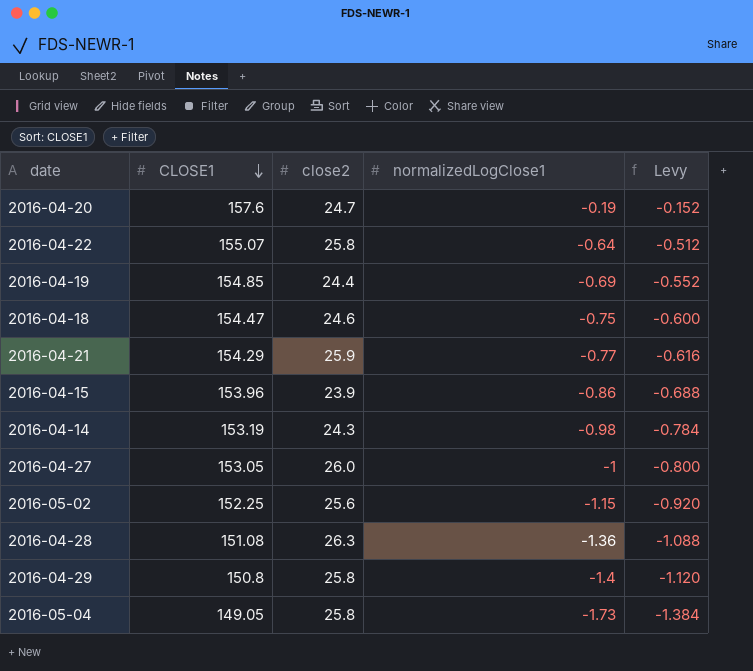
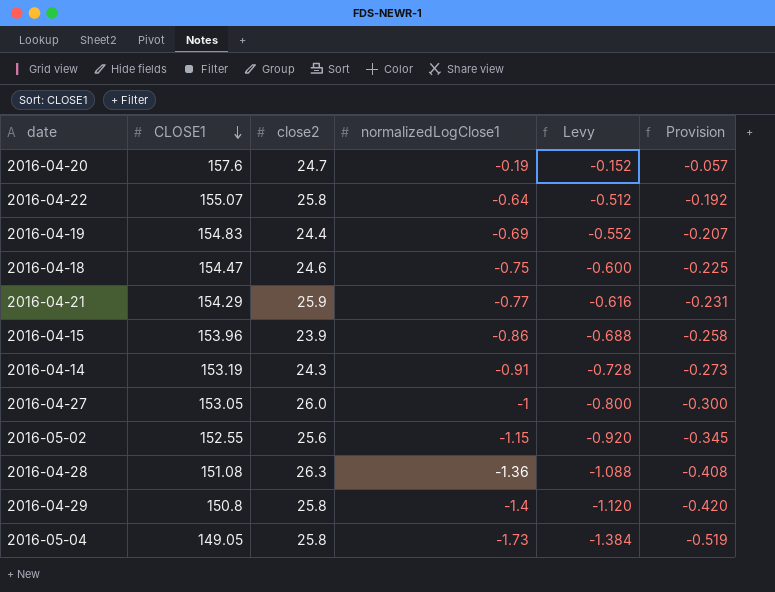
column Provision | formula: none -> [normalizedLogClose1] * 0.3
2016-04-19 | CLOSE1: 154.85 -> 154.83
2016-04-14 | normalizedLogClose1: -0.98 -> -0.91
2016-04-14 | Levy: -0.784 -> -0.728
2016-05-02 | CLOSE1: 152.25 -> 152.55

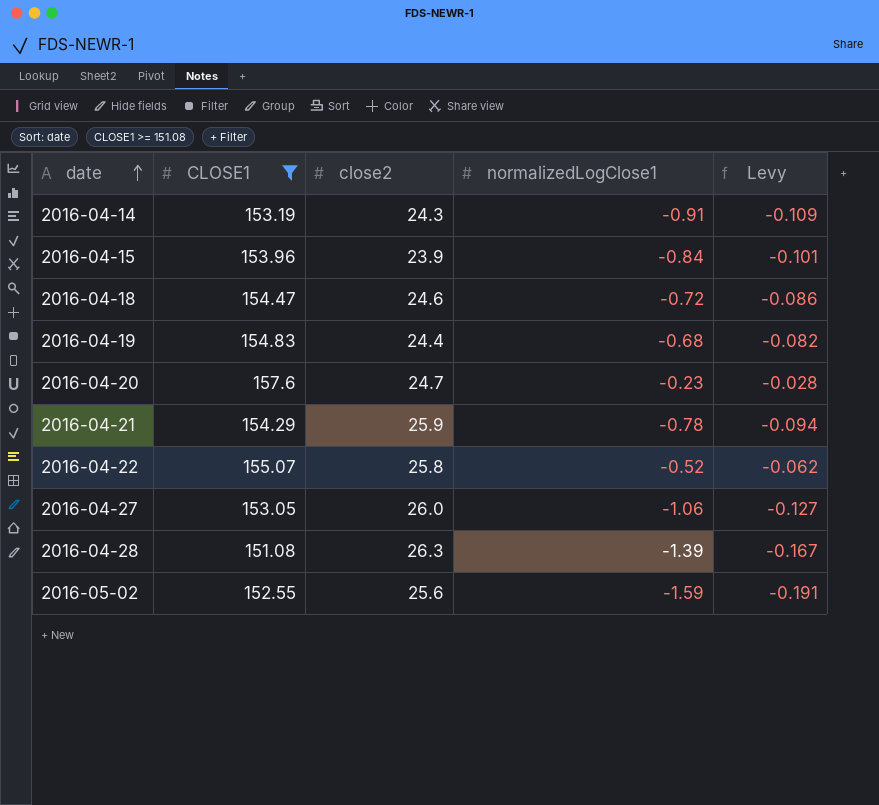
filter: none -> CLOSE1 >= 151.08
row order: CLOSE1 descending -> date ascending
column Provision | formula: [normalizedLogClose1] * 0.3 -> none
column Levy | formula: [normalizedLogClose1] * 0.8 -> [normalizedLogClose1] * 0.12
2016-04-15 | normalizedLogClose1: -0.86 -> -0.84
2016-04-18 | normalizedLogClose1: -0.75 -> -0.72
2016-04-19 | normalizedLogClose1: -0.69 -> -0.68
2016-04-20 | normalizedLogClose1: -0.19 -> -0.23
2016-04-21 | normalizedLogClose1: -0.77 -> -0.78
2016-04-22 | normalizedLogClose1: -0.64 -> -0.52
2016-04-27 | normalizedLogClose1: -1 -> -1.06
2016-04-28 | normalizedLogClose1: -1.36 -> -1.39
2016-05-02 | normalizedLogClose1: -1.15 -> -1.59

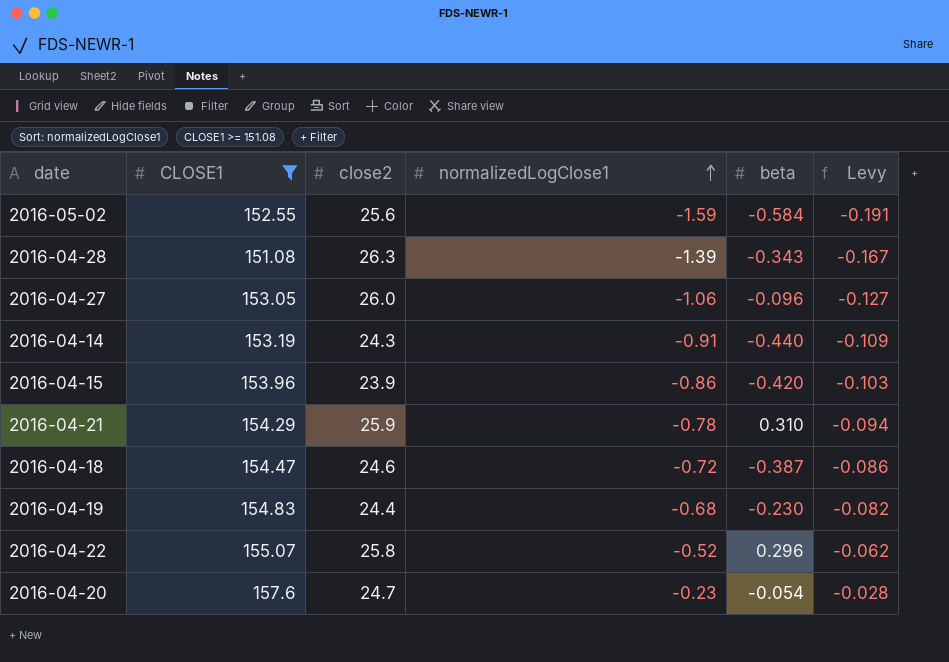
row order: date ascending -> normalizedLogClose1 ascending
column beta | position: none -> 5
2016-04-15 | normalizedLogClose1: -0.84 -> -0.86
2016-04-15 | Levy: -0.101 -> -0.103

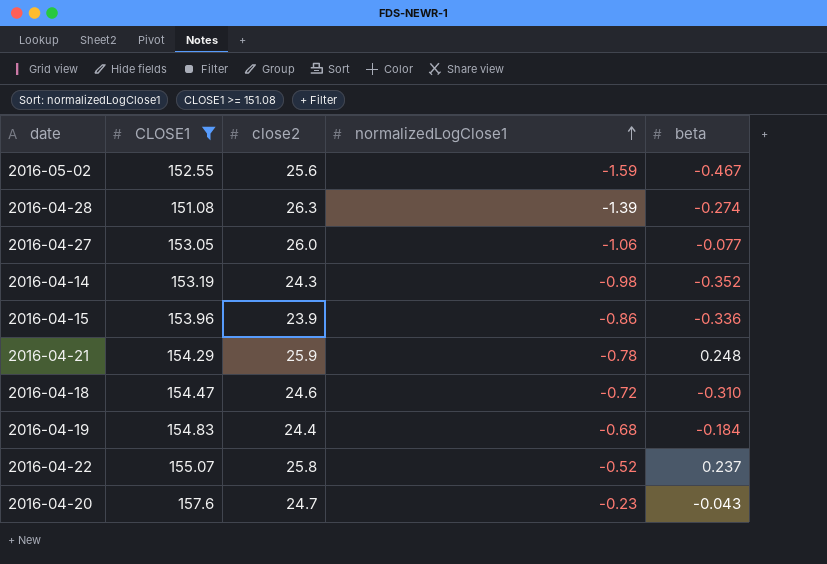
column Levy | formula: [normalizedLogClose1] * 0.12 -> none
2016-05-02 | beta: -0.584 -> -0.467
2016-04-28 | beta: -0.343 -> -0.274
2016-04-27 | beta: -0.096 -> -0.077
2016-04-14 | normalizedLogClose1: -0.91 -> -0.98
2016-04-14 | beta: -0.440 -> -0.352
2016-04-15 | beta: -0.420 -> -0.336
2016-04-21 | beta: 0.310 -> 0.248
2016-04-18 | beta: -0.387 -> -0.310
2016-04-19 | beta: -0.230 -> -0.184
2016-04-22 | beta: 0.296 -> 0.237
2016-04-20 | beta: -0.054 -> -0.043

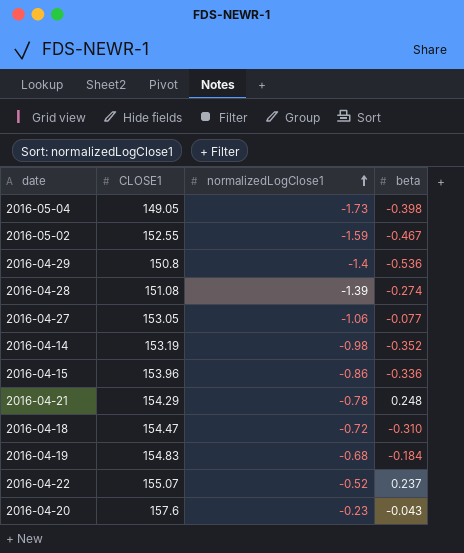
filter: CLOSE1 >= 151.08 -> none
column close2 | position: 3 -> none

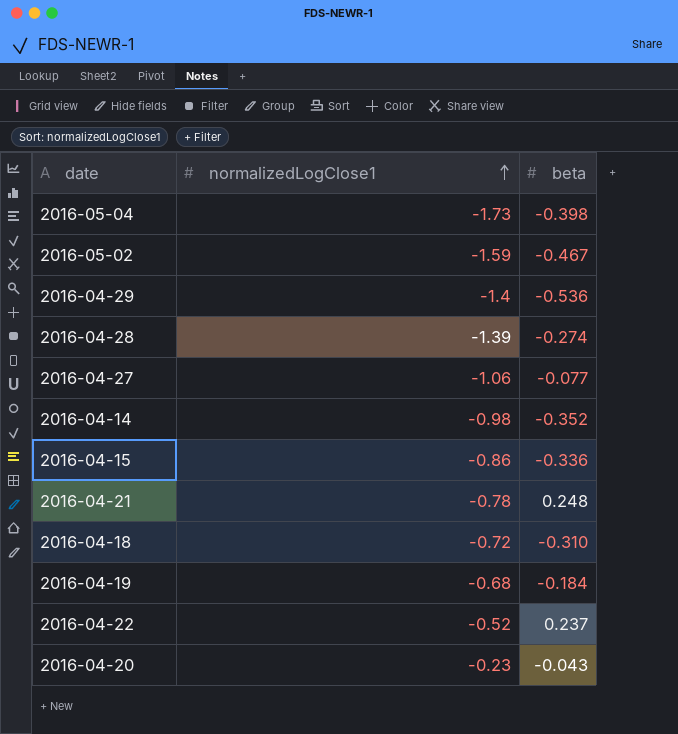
column CLOSE1 | position: 2 -> none

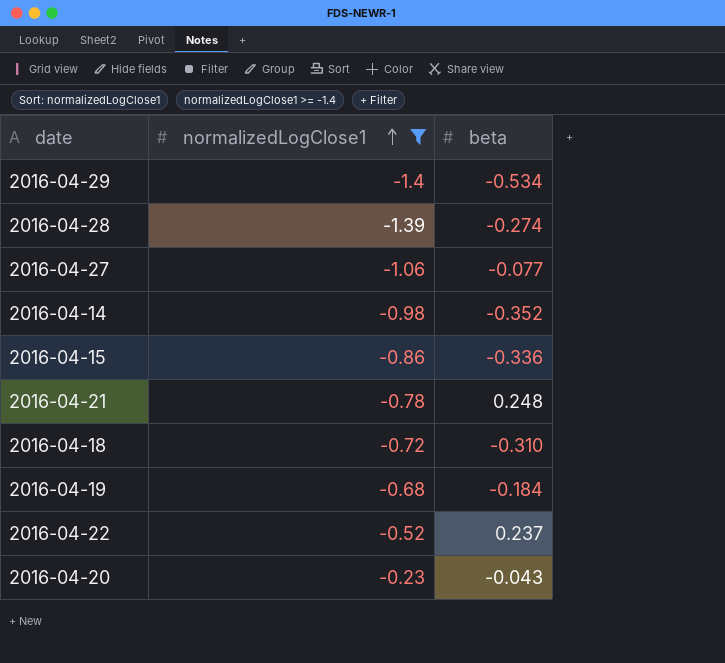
filter: none -> normalizedLogClose1 >= -1.4
2016-04-29 | beta: -0.536 -> -0.534

